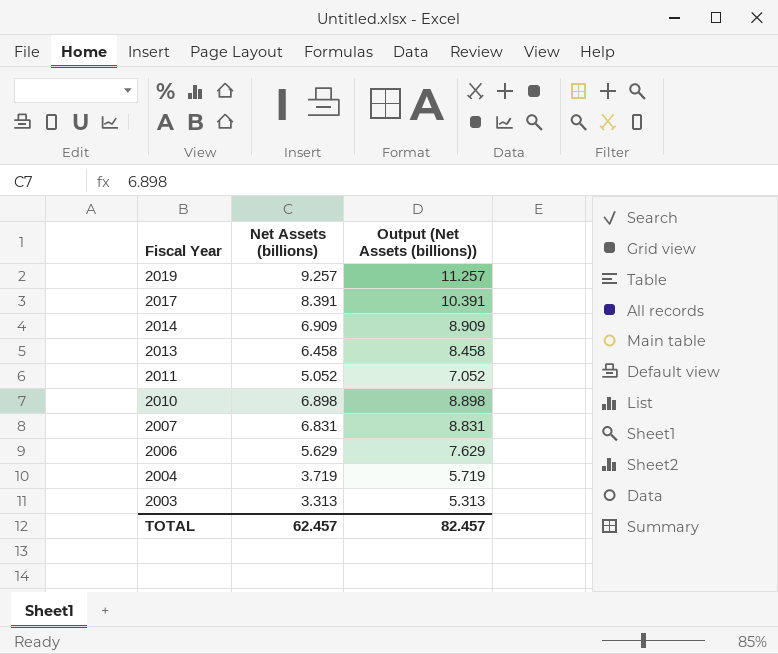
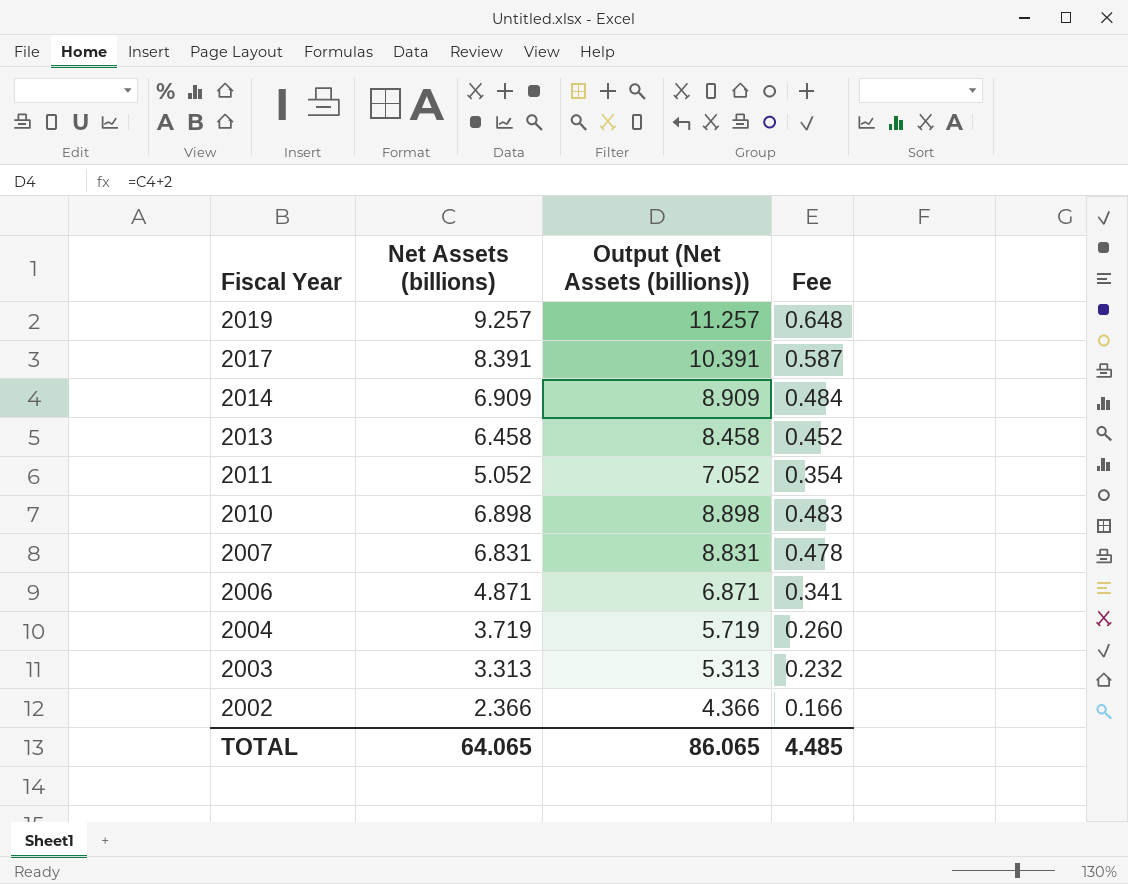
column Fee | formula: none -> [Net Assets (billions)] * 0.07
2006 | Net Assets (billions): 5.629 -> 4.871
2006 | Output (Net Assets (billions)): 7.629 -> 6.871
row 2002: none -> 2.366 | 4.366 | 0.166
TOTAL | Net Assets (billions): 62.457 -> 64.065
TOTAL | Output (Net Assets (billions)): 82.457 -> 86.065

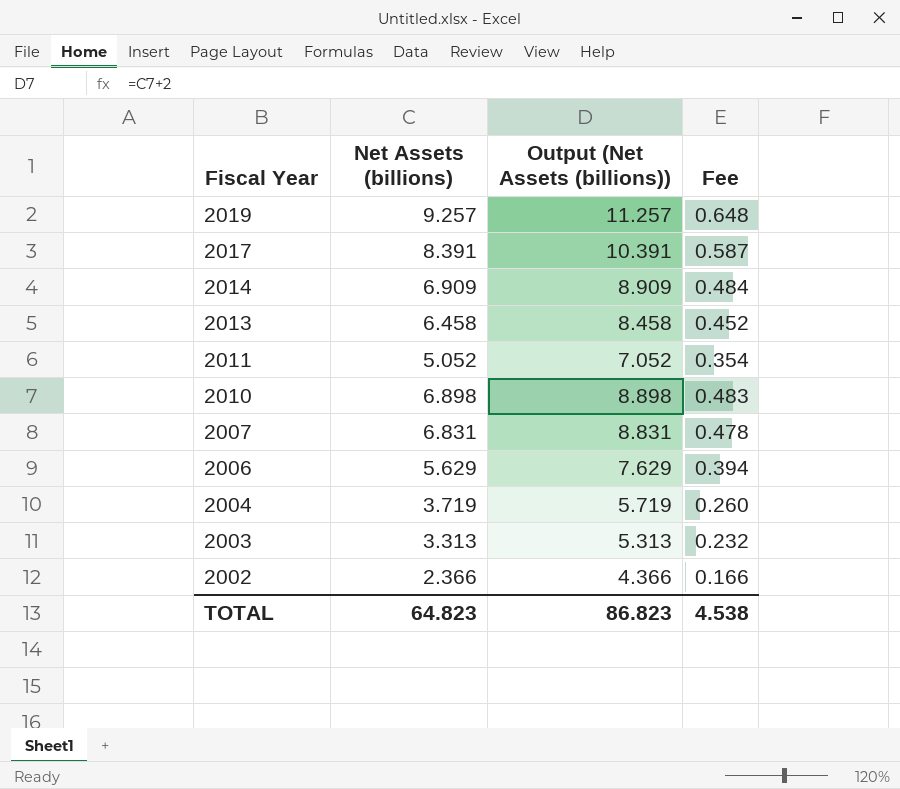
2006 | Net Assets (billions): 4.871 -> 5.629
2006 | Output (Net Assets (billions)): 6.871 -> 7.629
2006 | Fee: 0.341 -> 0.394
TOTAL | Net Assets (billions): 64.065 -> 64.823
TOTAL | Output (Net Assets (billions)): 86.065 -> 86.823
TOTAL | Fee: 4.485 -> 4.538

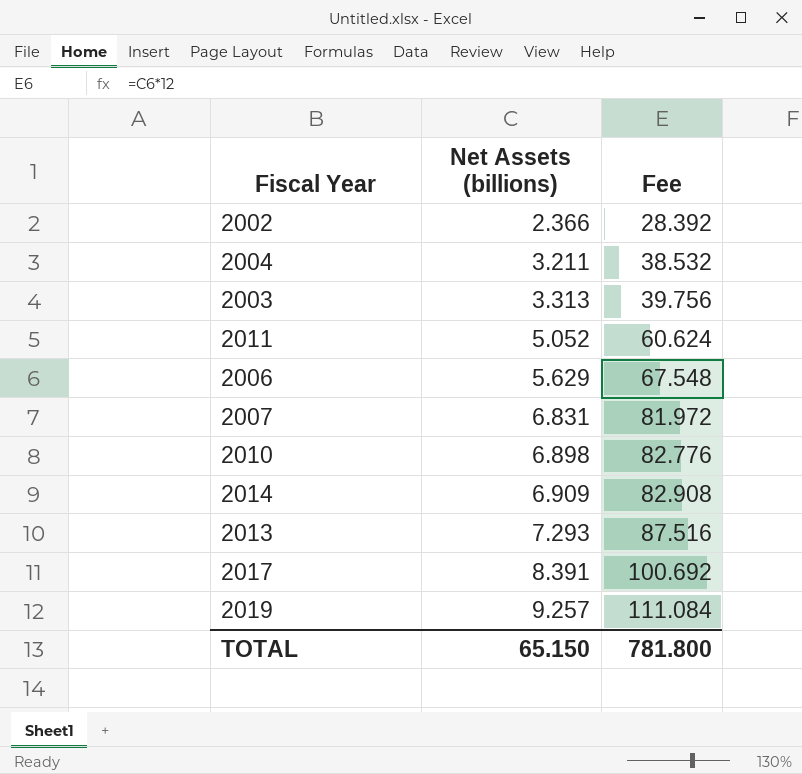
row order: Fiscal Year descending -> Net Assets (billions) ascending
column Output (Net Assets (billions)) | formula: [Net Assets (billions)] + 2 -> none
column Fee | formula: [Net Assets (billions)] * 0.07 -> [Net Assets (billions)] * 12
2004 | Net Assets (billions): 3.719 -> 3.211
2013 | Net Assets (billions): 6.458 -> 7.293
TOTAL | Net Assets (billions): 64.823 -> 65.150
TOTAL | Fee: 4.538 -> 781.800

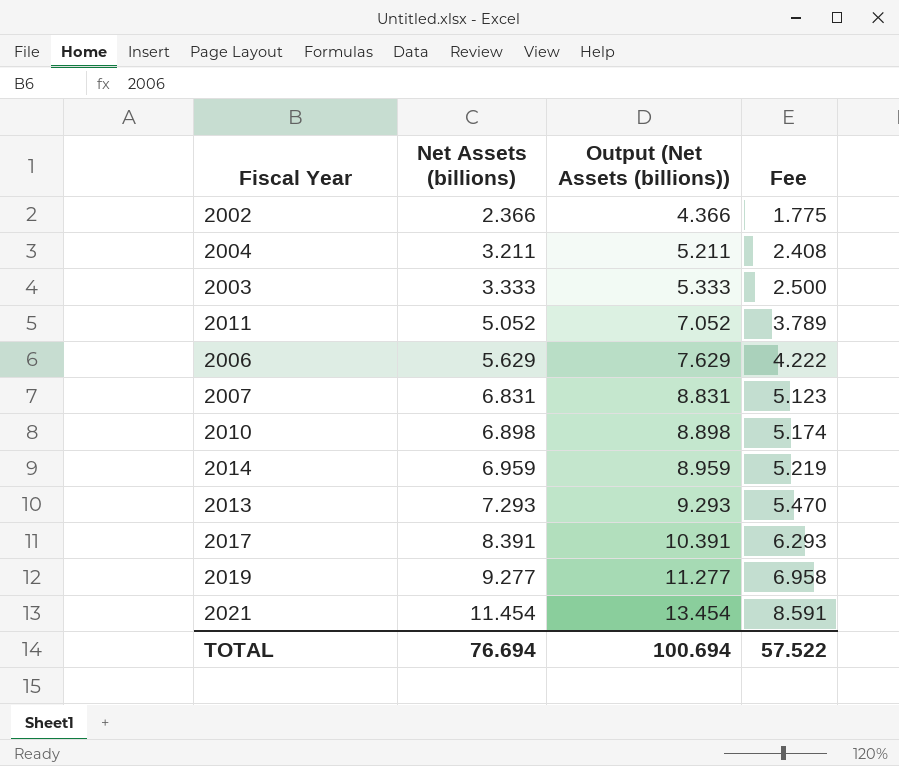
column Output (Net Assets (billions)) | formula: none -> [Net Assets (billions)] + 2
column Fee | formula: [Net Assets (billions)] * 12 -> [Net Assets (billions)] * 0.75
2003 | Net Assets (billions): 3.313 -> 3.333
2014 | Net Assets (billions): 6.909 -> 6.959
2019 | Net Assets (billions): 9.257 -> 9.277
row 2021: none -> 11.454 | 13.454 | 8.591
TOTAL | Net Assets (billions): 65.150 -> 76.694
TOTAL | Fee: 781.800 -> 57.522

